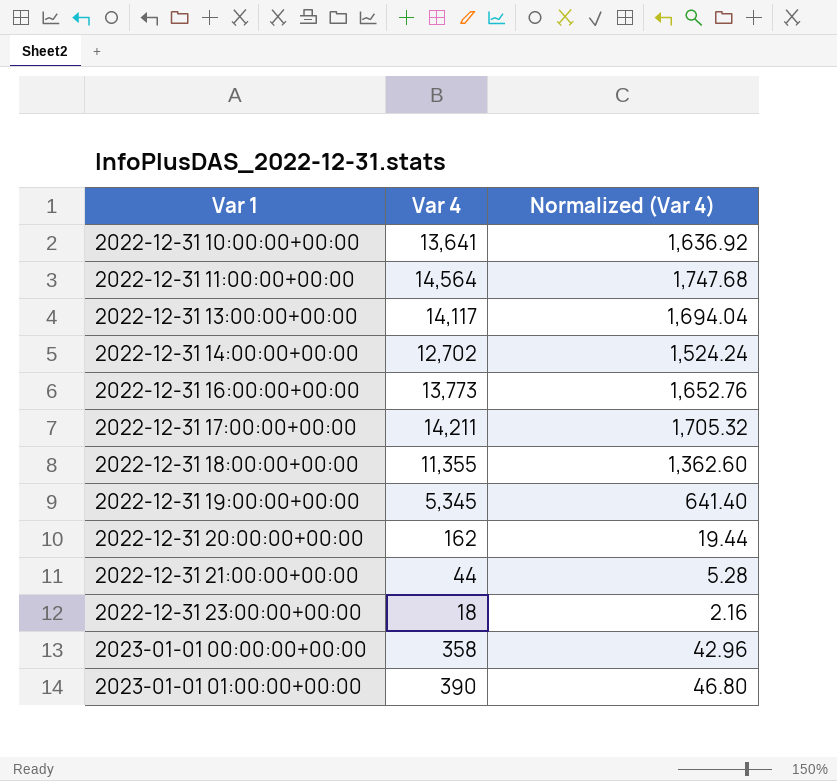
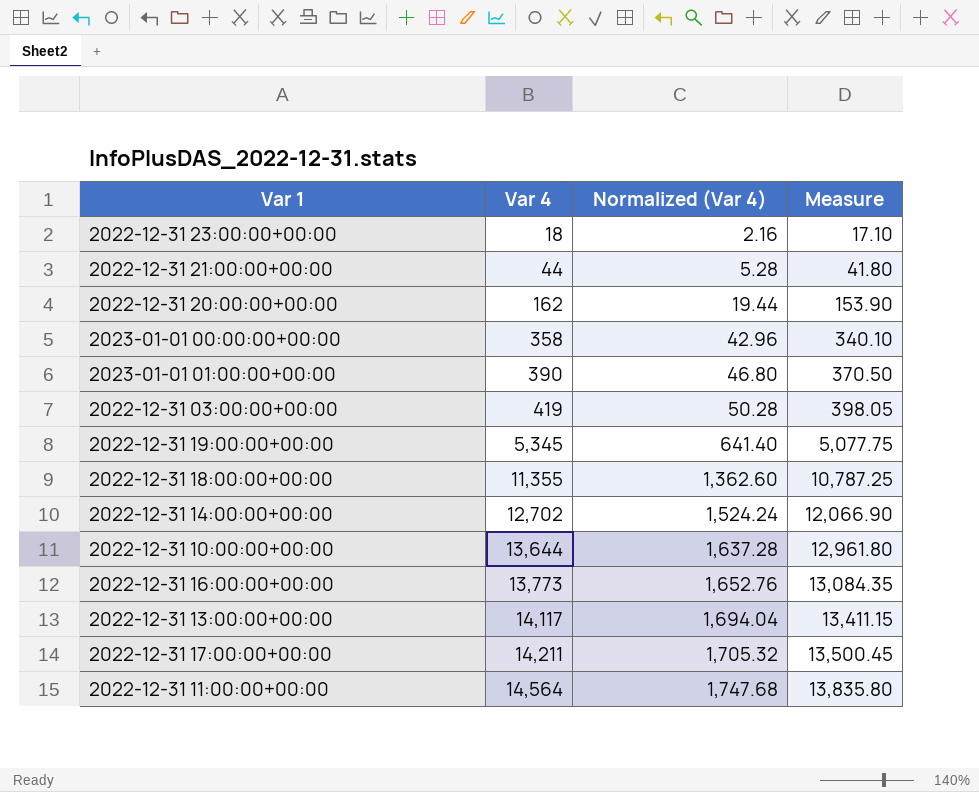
row order: Var 1 ascending -> Var 4 ascending
column Measure | formula: none -> [Var 4] * 0.95
row 2022-12-31 03:00:00+00:00: none -> 419 | 50.28 | 398.05
2022-12-31 10:00:00+00:00 | Var 4: 13,641 -> 13,644
2022-12-31 10:00:00+00:00 | Normalized (Var 4): 1,636.92 -> 1,637.28

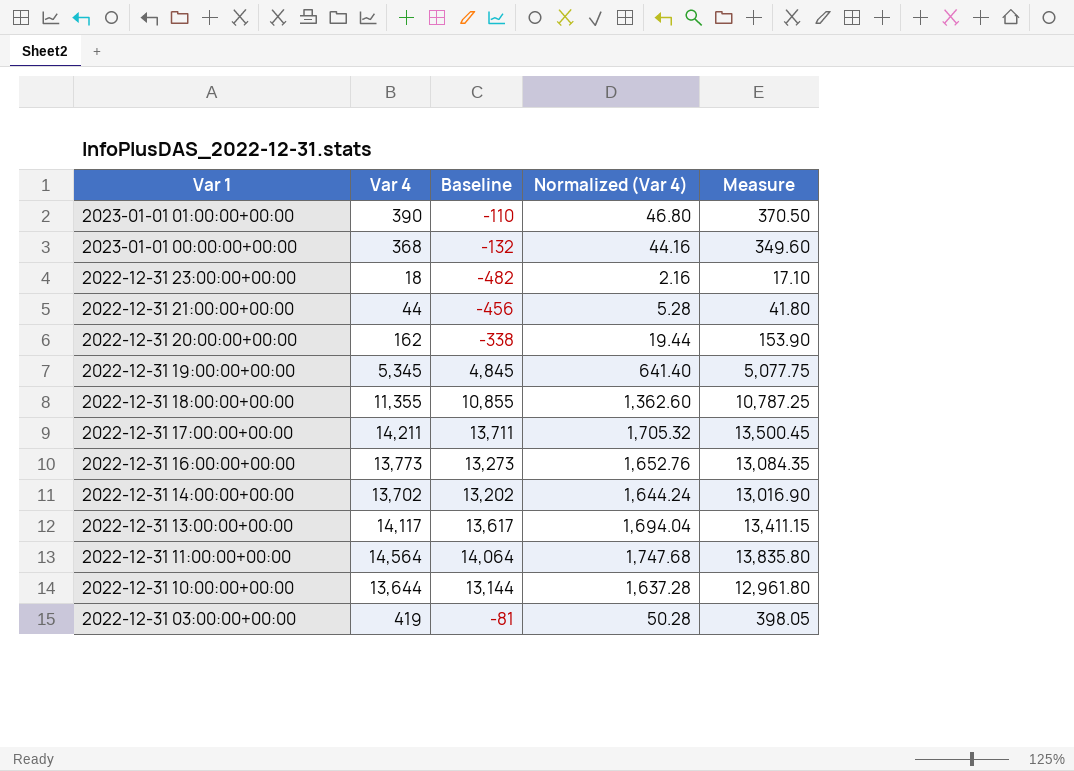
row order: Var 4 ascending -> Var 1 descending
column Baseline | formula: none -> [Var 4] - 500
2023-01-01 00:00:00+00:00 | Var 4: 358 -> 368
2023-01-01 00:00:00+00:00 | Normalized (Var 4): 42.96 -> 44.16
2023-01-01 00:00:00+00:00 | Measure: 340.10 -> 349.60
2022-12-31 14:00:00+00:00 | Var 4: 12,702 -> 13,702
2022-12-31 14:00:00+00:00 | Normalized (Var 4): 1,524.24 -> 1,644.24
2022-12-31 14:00:00+00:00 | Measure: 12,066.90 -> 13,016.90

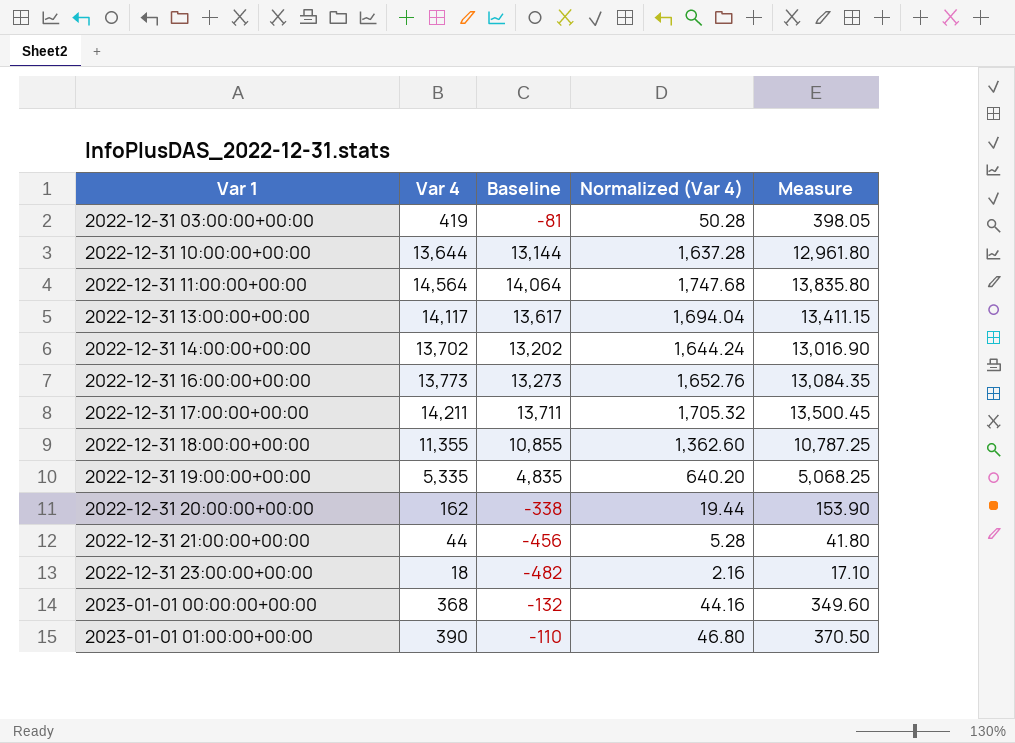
row order: Var 1 descending -> Var 1 ascending
2022-12-31 19:00:00+00:00 | Var 4: 5,345 -> 5,335
2022-12-31 19:00:00+00:00 | Baseline: 4,845 -> 4,835
2022-12-31 19:00:00+00:00 | Normalized (Var 4): 641.40 -> 640.20
2022-12-31 19:00:00+00:00 | Measure: 5,077.75 -> 5,068.25

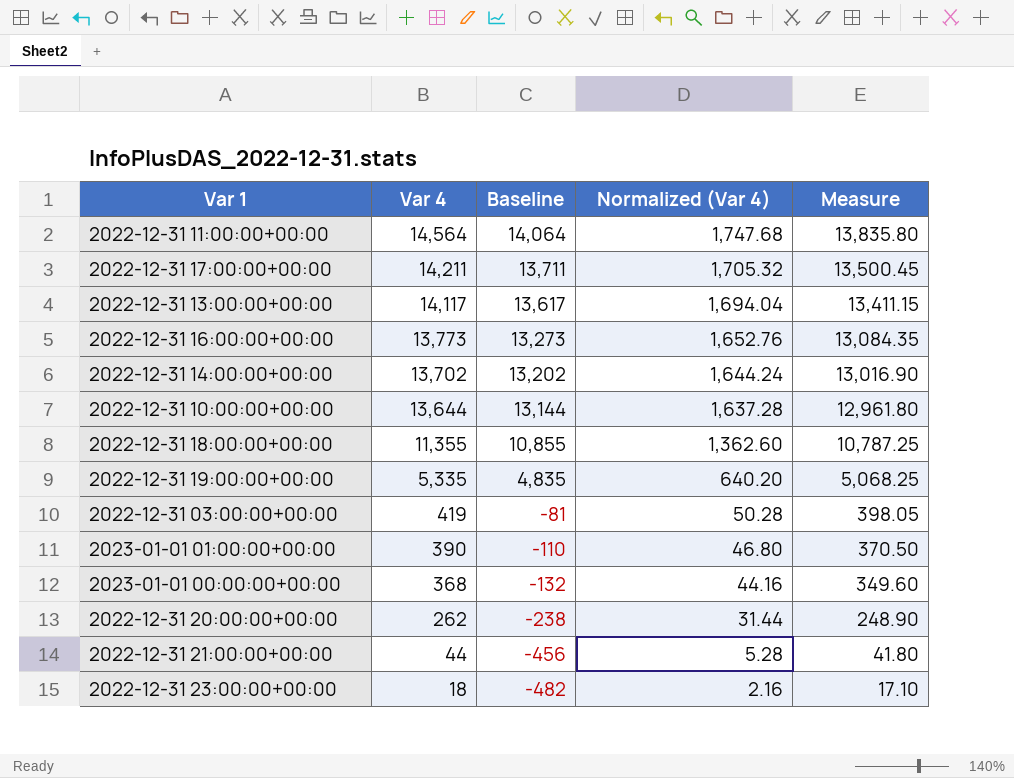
row order: Var 1 ascending -> Var 4 descending
2022-12-31 20:00:00+00:00 | Var 4: 162 -> 262
2022-12-31 20:00:00+00:00 | Baseline: -338 -> -238
2022-12-31 20:00:00+00:00 | Normalized (Var 4): 19.44 -> 31.44
2022-12-31 20:00:00+00:00 | Measure: 153.90 -> 248.90

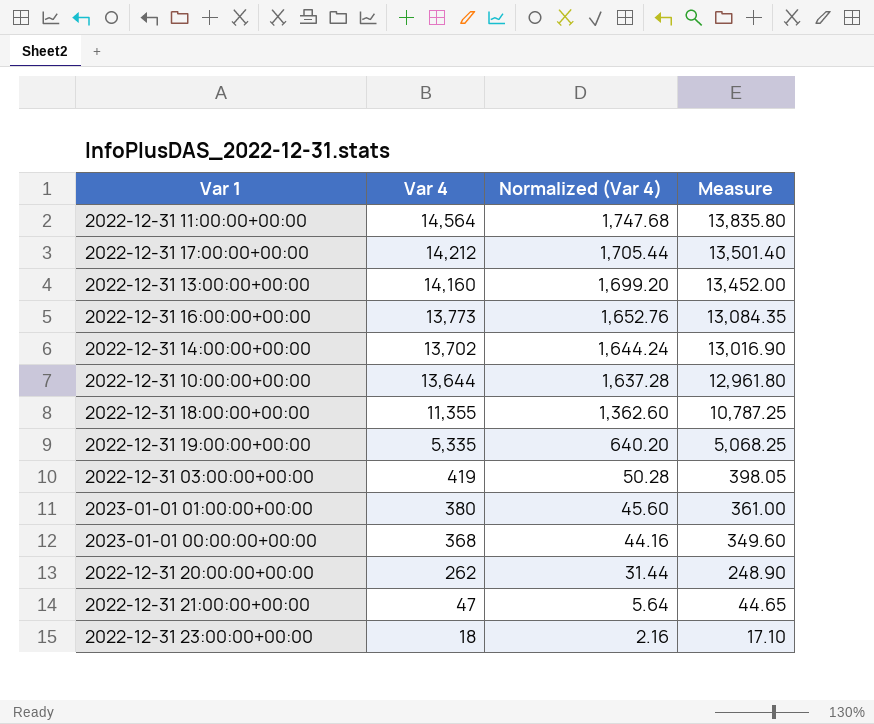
column Baseline | formula: [Var 4] - 500 -> none
2022-12-31 17:00:00+00:00 | Var 4: 14,211 -> 14,212
2022-12-31 17:00:00+00:00 | Normalized (Var 4): 1,705.32 -> 1,705.44
2022-12-31 17:00:00+00:00 | Measure: 13,500.45 -> 13,501.40
2022-12-31 13:00:00+00:00 | Var 4: 14,117 -> 14,160
2022-12-31 13:00:00+00:00 | Normalized (Var 4): 1,694.04 -> 1,699.20
2022-12-31 13:00:00+00:00 | Measure: 13,411.15 -> 13,452.00
2023-01-01 01:00:00+00:00 | Var 4: 390 -> 380
2023-01-01 01:00:00+00:00 | Normalized (Var 4): 46.80 -> 45.60
2023-01-01 01:00:00+00:00 | Measure: 370.50 -> 361.00
2022-12-31 21:00:00+00:00 | Var 4: 44 -> 47
2022-12-31 21:00:00+00:00 | Normalized (Var 4): 5.28 -> 5.64
2022-12-31 21:00:00+00:00 | Measure: 41.80 -> 44.65

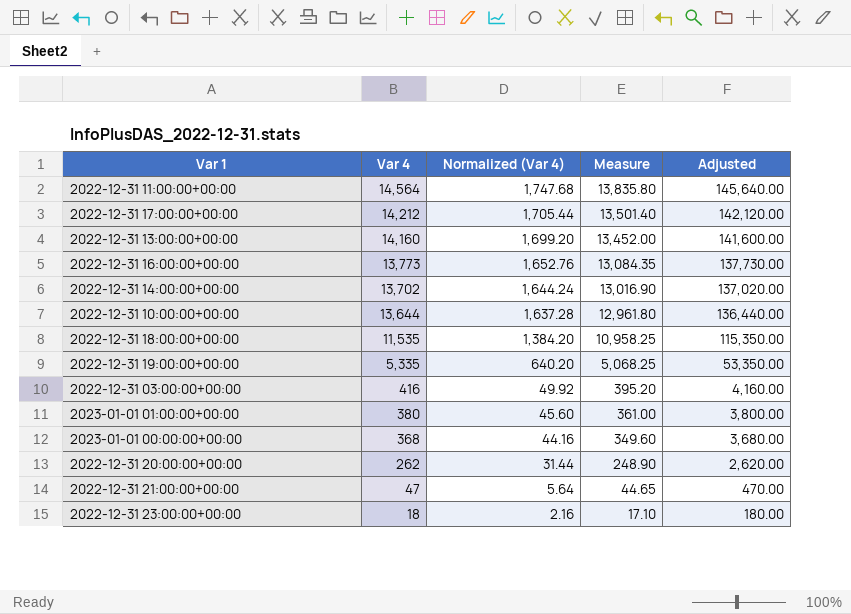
column Adjusted | formula: none -> [Var 4] * 10
2022-12-31 18:00:00+00:00 | Var 4: 11,355 -> 11,535
2022-12-31 18:00:00+00:00 | Normalized (Var 4): 1,362.60 -> 1,384.20
2022-12-31 18:00:00+00:00 | Measure: 10,787.25 -> 10,958.25
2022-12-31 03:00:00+00:00 | Var 4: 419 -> 416
2022-12-31 03:00:00+00:00 | Normalized (Var 4): 50.28 -> 49.92
2022-12-31 03:00:00+00:00 | Measure: 398.05 -> 395.20

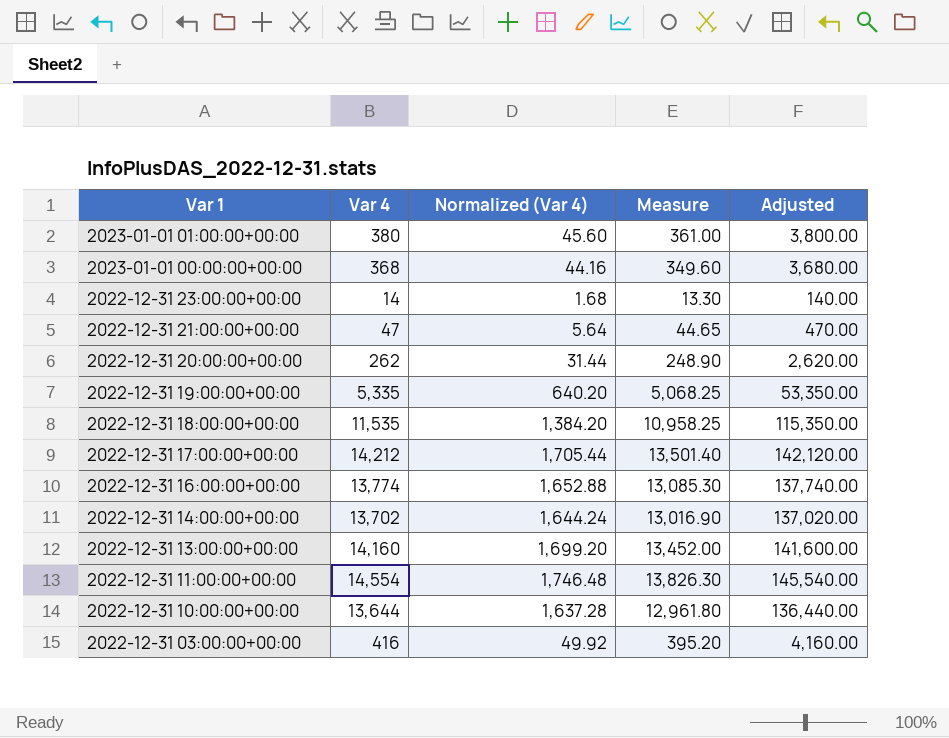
row order: Var 4 descending -> Var 1 descending
2022-12-31 23:00:00+00:00 | Var 4: 18 -> 14
2022-12-31 23:00:00+00:00 | Normalized (Var 4): 2.16 -> 1.68
2022-12-31 23:00:00+00:00 | Measure: 17.10 -> 13.30
2022-12-31 23:00:00+00:00 | Adjusted: 180.00 -> 140.00
2022-12-31 16:00:00+00:00 | Var 4: 13,773 -> 13,774
2022-12-31 16:00:00+00:00 | Normalized (Var 4): 1,652.76 -> 1,652.88
2022-12-31 16:00:00+00:00 | Measure: 13,084.35 -> 13,085.30
2022-12-31 16:00:00+00:00 | Adjusted: 137,730.00 -> 137,740.00
2022-12-31 11:00:00+00:00 | Var 4: 14,564 -> 14,554
2022-12-31 11:00:00+00:00 | Normalized (Var 4): 1,747.68 -> 1,746.48
2022-12-31 11:00:00+00:00 | Measure: 13,835.80 -> 13,826.30
2022-12-31 11:00:00+00:00 | Adjusted: 145,640.00 -> 145,540.00

